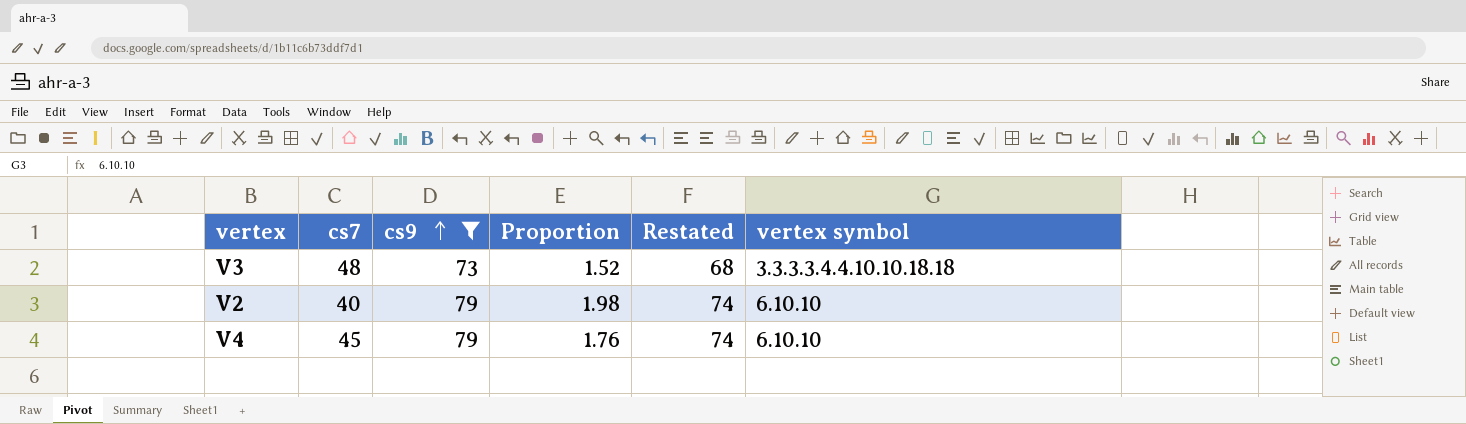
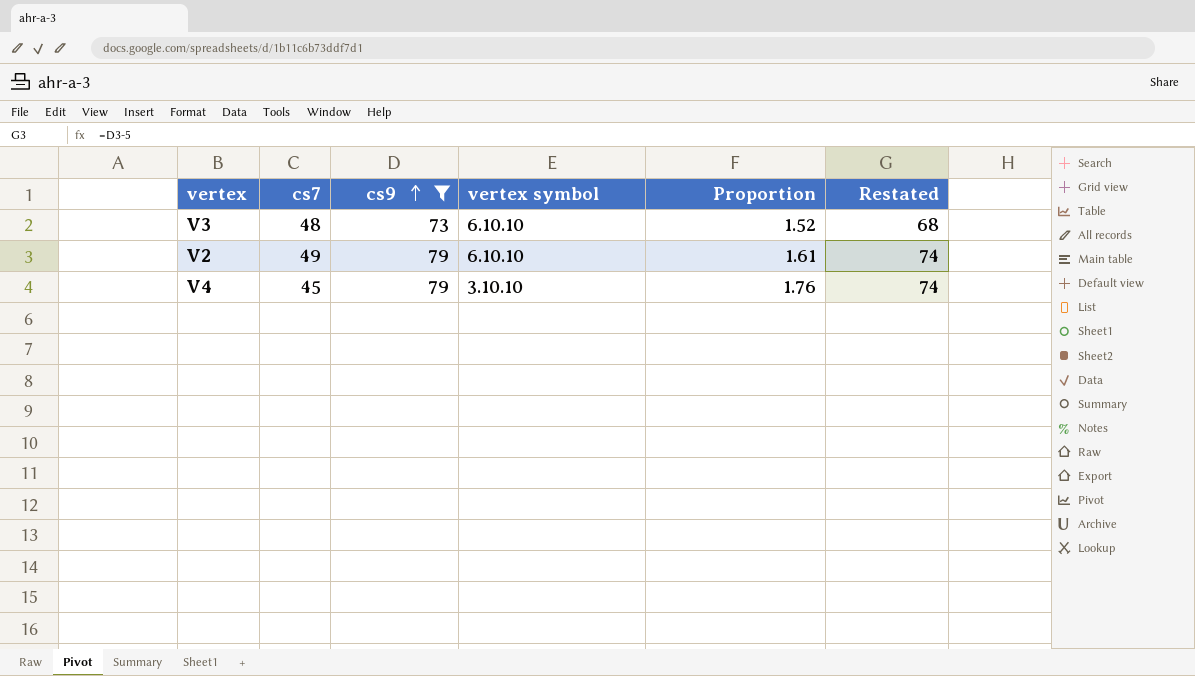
column vertex symbol | position: 6 -> 4
V3 | vertex symbol: 3.3.3.3.4.4.10.10.18.18 -> 6.10.10
V2 | cs7: 40 -> 49
V2 | Proportion: 1.98 -> 1.61
V4 | vertex symbol: 6.10.10 -> 3.10.10

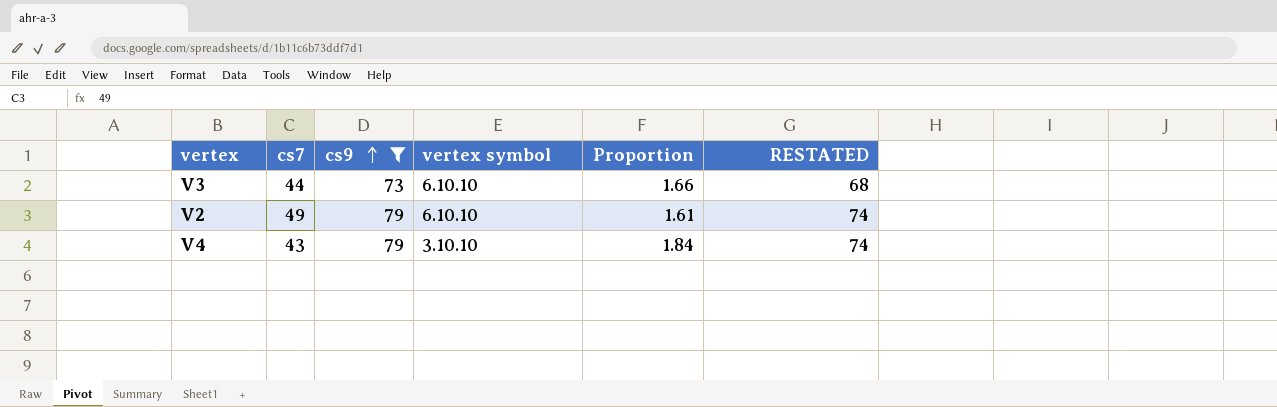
column name: Restated -> RESTATED
V3 | cs7: 48 -> 44
V3 | Proportion: 1.52 -> 1.66
V4 | cs7: 45 -> 43
V4 | Proportion: 1.76 -> 1.84

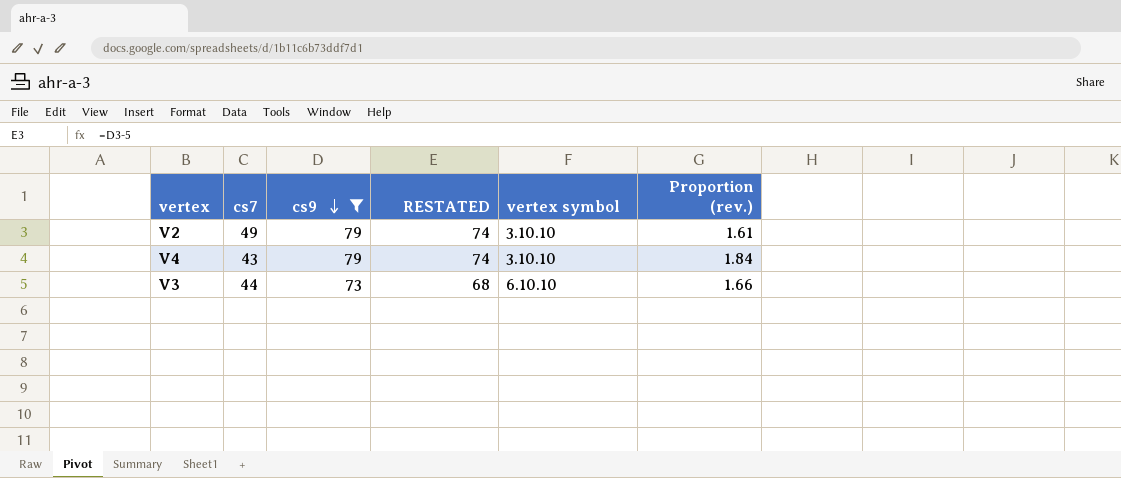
row order: cs9 ascending -> cs9 descending
column RESTATED | position: 6 -> 4
column name: Proportion -> Proportion (rev.)
V2 | vertex symbol: 6.10.10 -> 3.10.10

